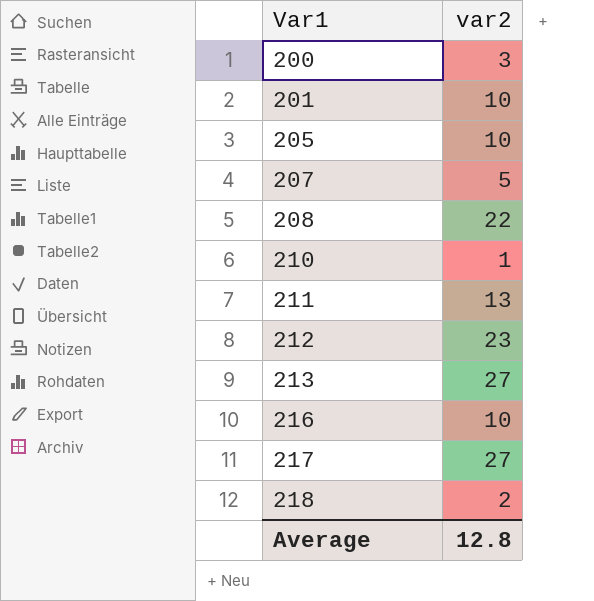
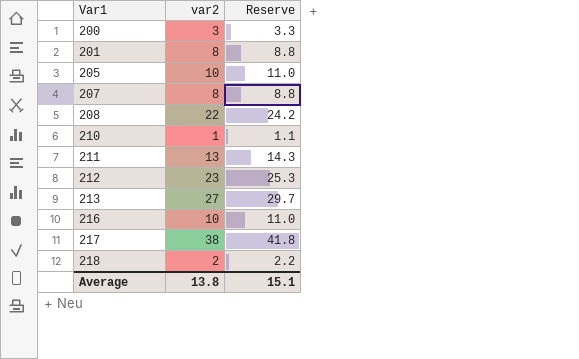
column Reserve | formula: none -> [var2] * 1.1
201 | var2: 10 -> 8
207 | var2: 5 -> 8
217 | var2: 27 -> 38
Average | var2: 12.8 -> 13.8

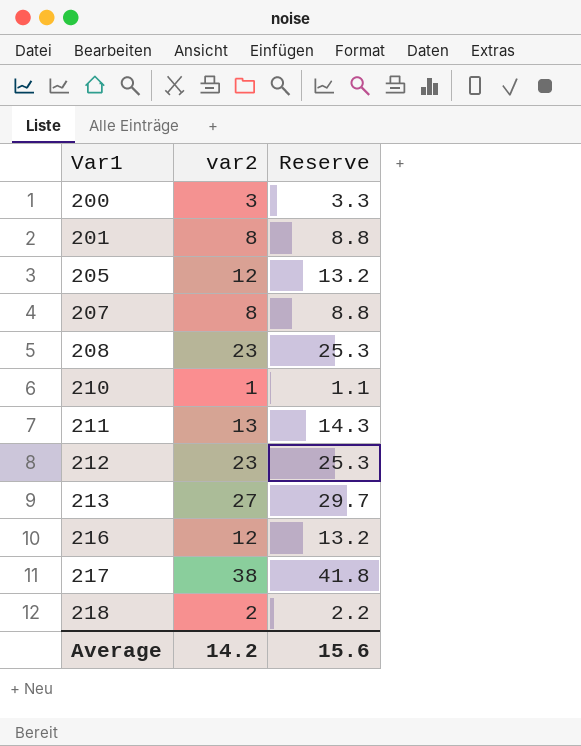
205 | var2: 10 -> 12
205 | Reserve: 11.0 -> 13.2
208 | var2: 22 -> 23
208 | Reserve: 24.2 -> 25.3
216 | var2: 10 -> 12
216 | Reserve: 11.0 -> 13.2
Average | var2: 13.8 -> 14.2
Average | Reserve: 15.1 -> 15.6

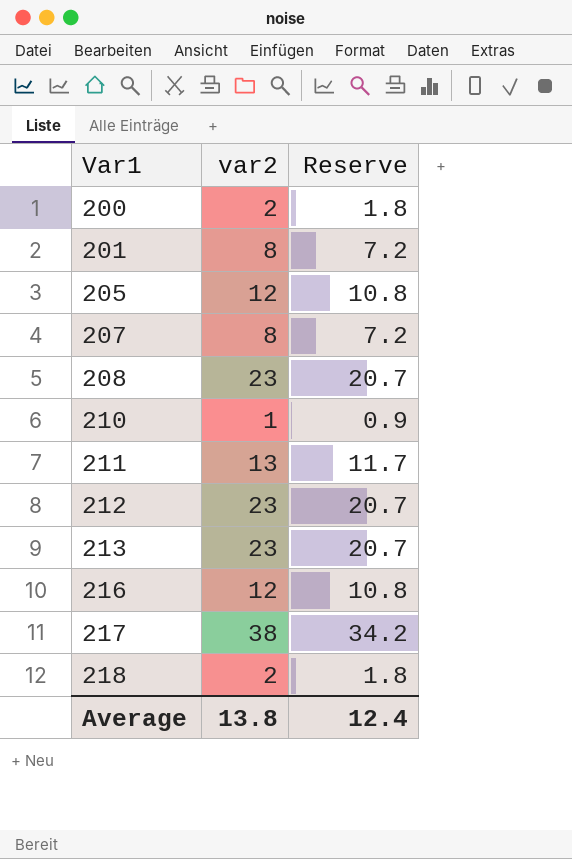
column Reserve | formula: [var2] * 1.1 -> [var2] * 0.9
200 | var2: 3 -> 2
213 | var2: 27 -> 23
Average | var2: 14.2 -> 13.8
Average | Reserve: 15.6 -> 12.4

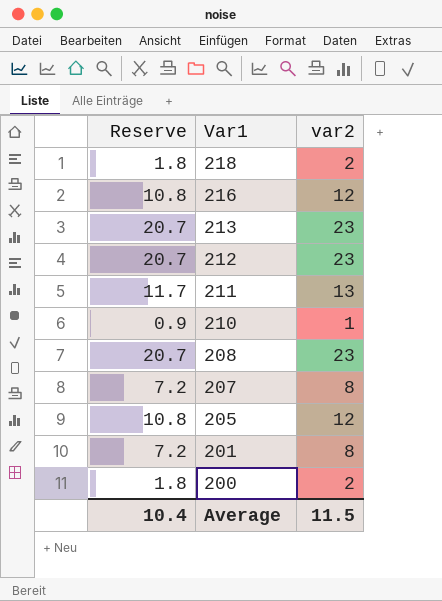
row order: Var1 ascending -> Var1 descending
column Reserve | position: 3 -> 1
row 217: 38 | 34.2 -> none
Average | Reserve: 12.4 -> 10.4
Average | var2: 13.8 -> 11.5

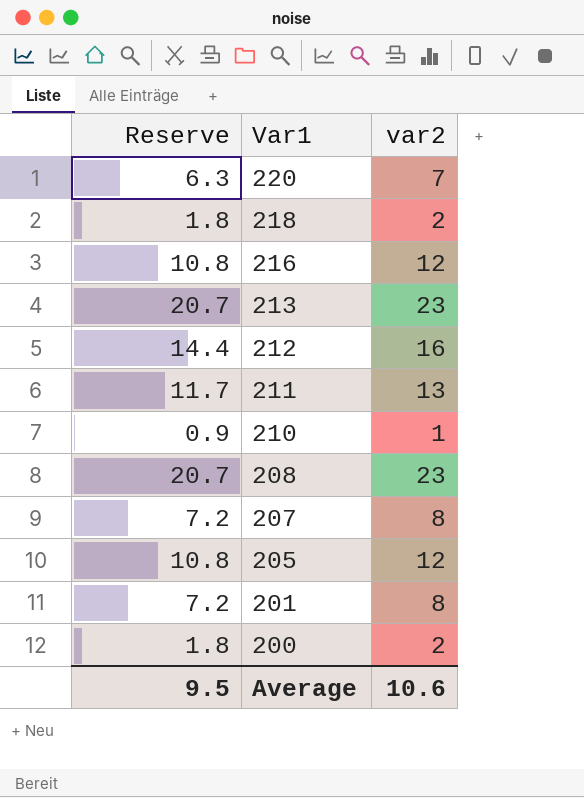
row 220: none -> 6.3 | 7
212 | Reserve: 20.7 -> 14.4
212 | var2: 23 -> 16
Average | Reserve: 10.4 -> 9.5
Average | var2: 11.5 -> 10.6

